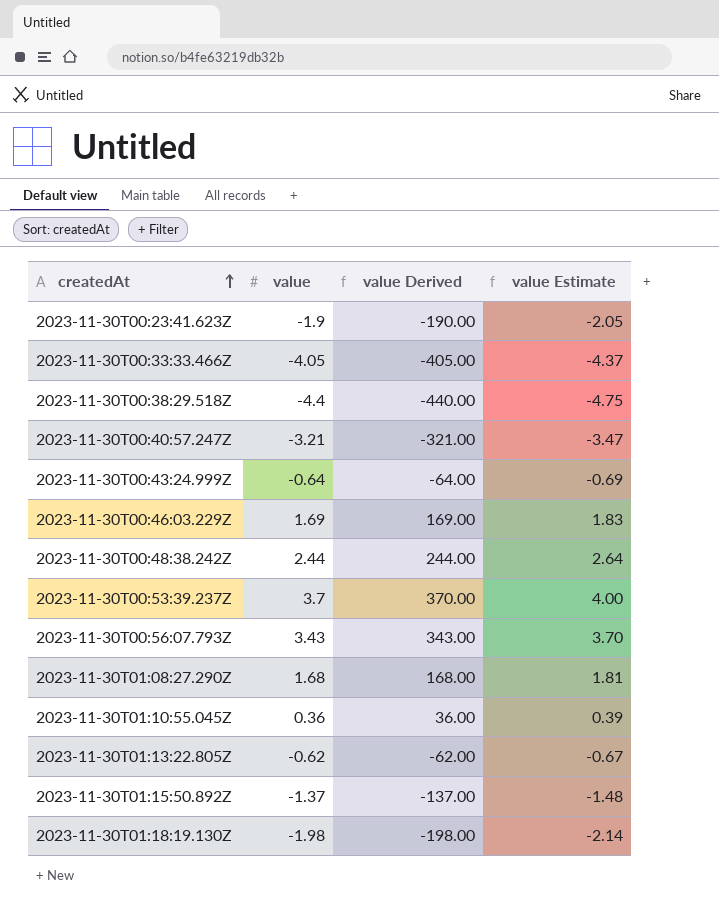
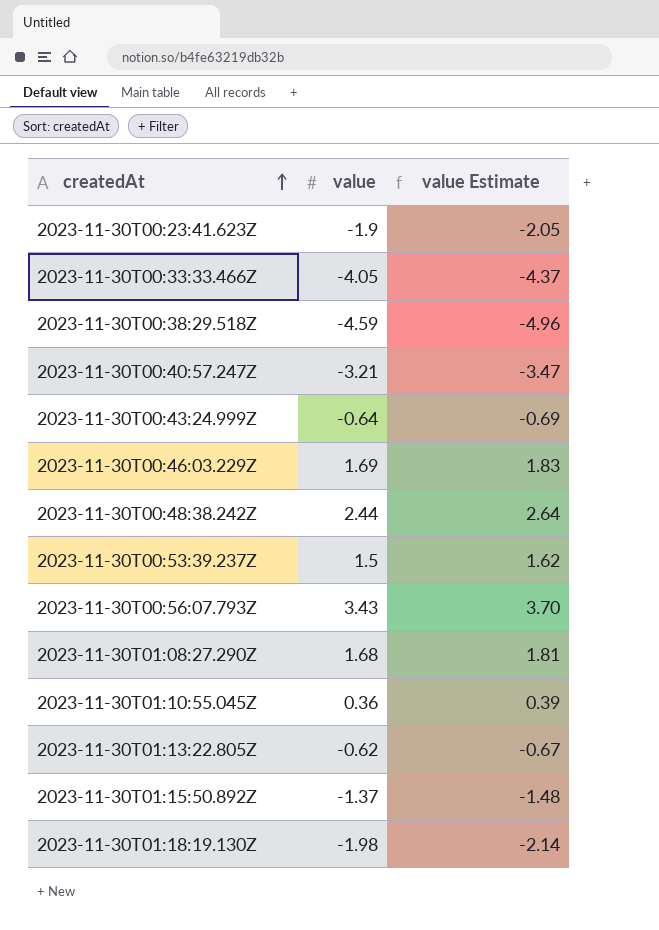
column value Derived | formula: [value] * 100 -> none
2023-11-30T00:38:29.518Z | value: -4.4 -> -4.59
2023-11-30T00:38:29.518Z | value Estimate: -4.75 -> -4.96
2023-11-30T00:53:39.237Z | value: 3.7 -> 1.5
2023-11-30T00:53:39.237Z | value Estimate: 4.00 -> 1.62

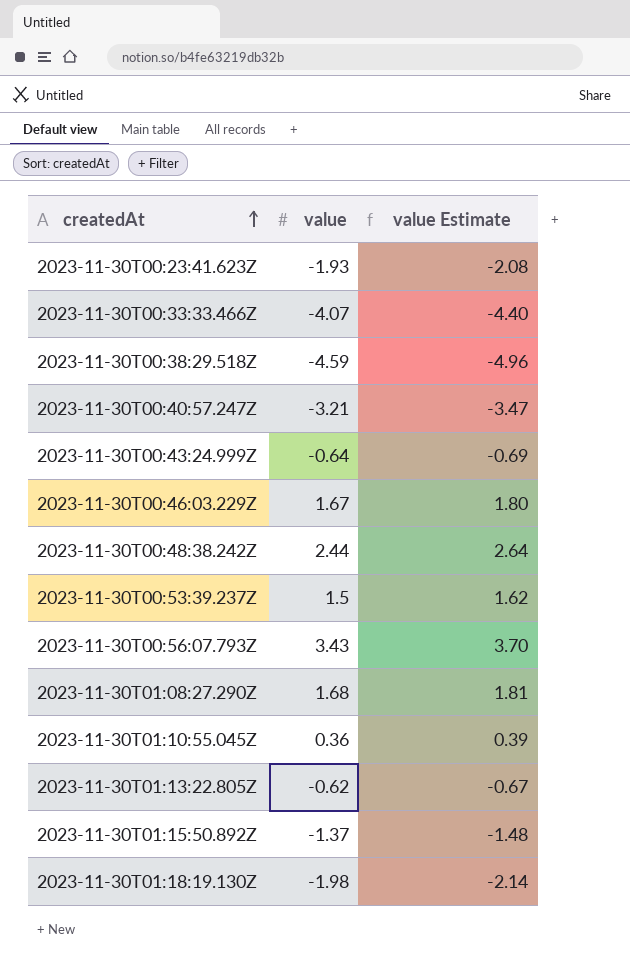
2023-11-30T00:23:41.623Z | value: -1.9 -> -1.93
2023-11-30T00:23:41.623Z | value Estimate: -2.05 -> -2.08
2023-11-30T00:33:33.466Z | value: -4.05 -> -4.07
2023-11-30T00:33:33.466Z | value Estimate: -4.37 -> -4.40
2023-11-30T00:46:03.229Z | value: 1.69 -> 1.67
2023-11-30T00:46:03.229Z | value Estimate: 1.83 -> 1.80

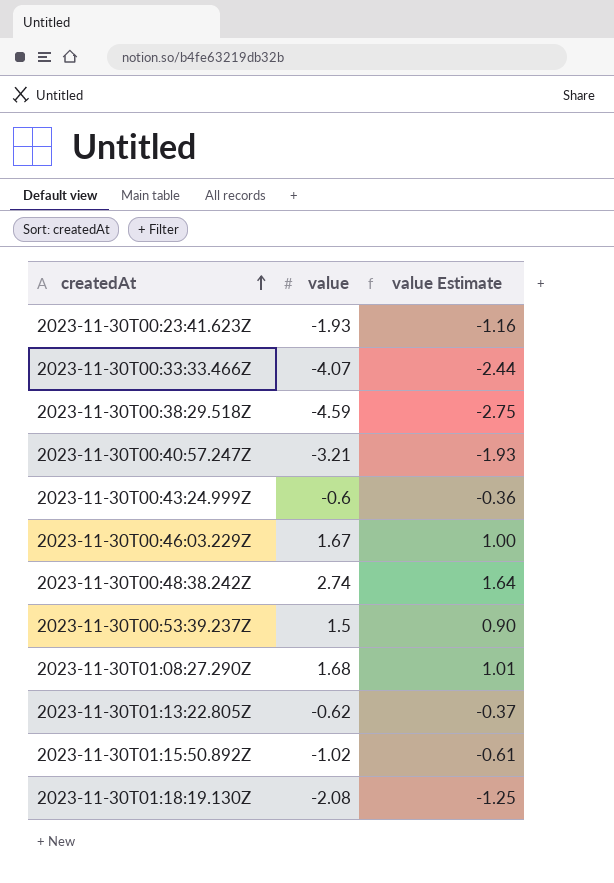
column value Estimate | formula: [value] * 1.08 -> [value] * 0.6
row 2023-11-30T00:56:07.793Z: 3.43 | 3.70 -> none
row 2023-11-30T01:10:55.045Z: 0.36 | 0.39 -> none
2023-11-30T00:43:24.999Z | value: -0.64 -> -0.6
2023-11-30T00:48:38.242Z | value: 2.44 -> 2.74
2023-11-30T01:15:50.892Z | value: -1.37 -> -1.02
2023-11-30T01:18:19.130Z | value: -1.98 -> -2.08

